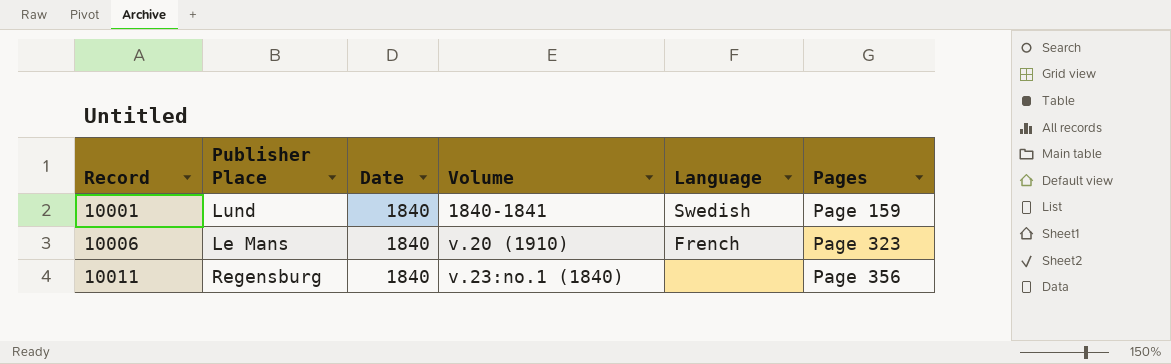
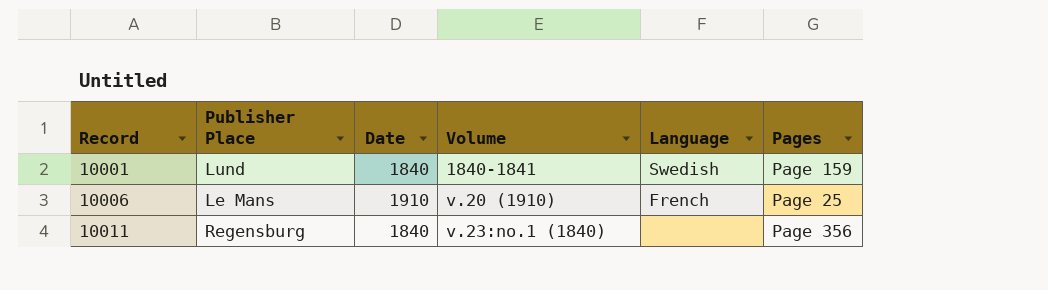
10006 | Date: 1840 -> 1910
10006 | Pages: Page 323 -> Page 25

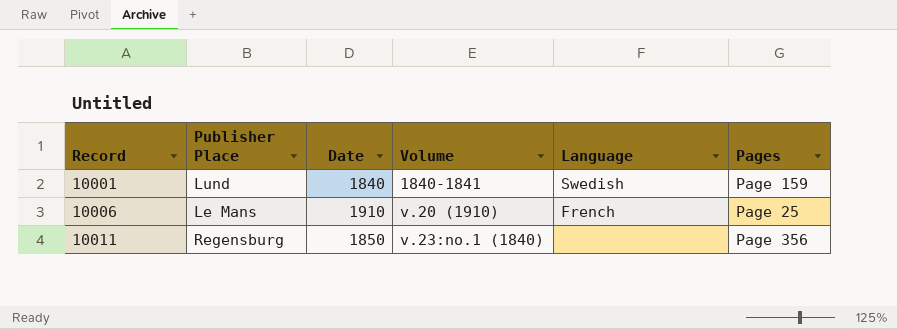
10011 | Date: 1840 -> 1850

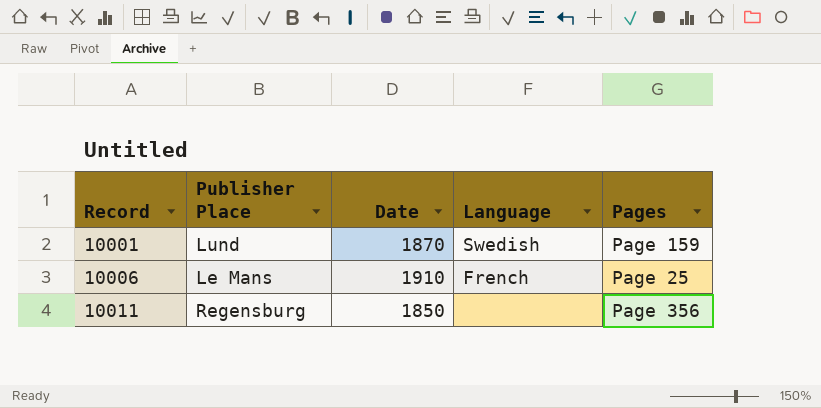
column Volume | position: 4 -> none
10001 | Date: 1840 -> 1870

